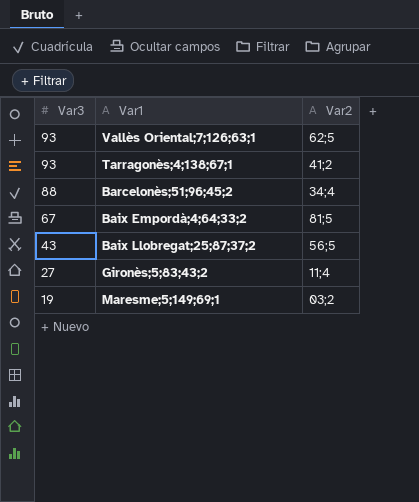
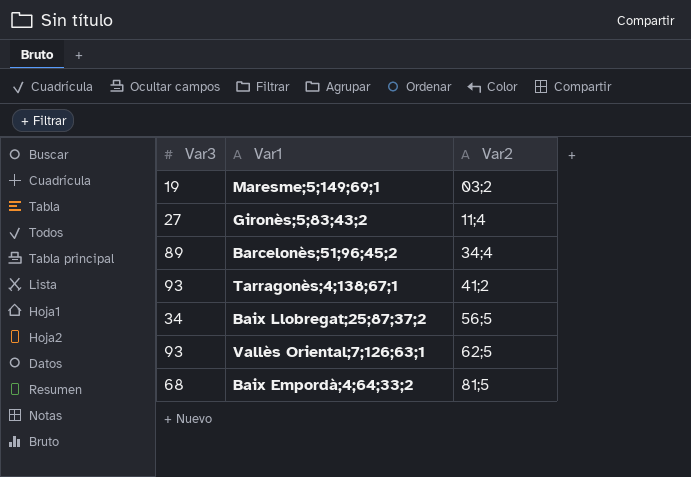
row order: Var3 descending -> Var2 ascending
Barcelonès;51;96;45;2 | Var3: 88 -> 89
Baix Llobregat;25;87;37;2 | Var3: 43 -> 34
Baix Empordà;4;64;33;2 | Var3: 67 -> 68

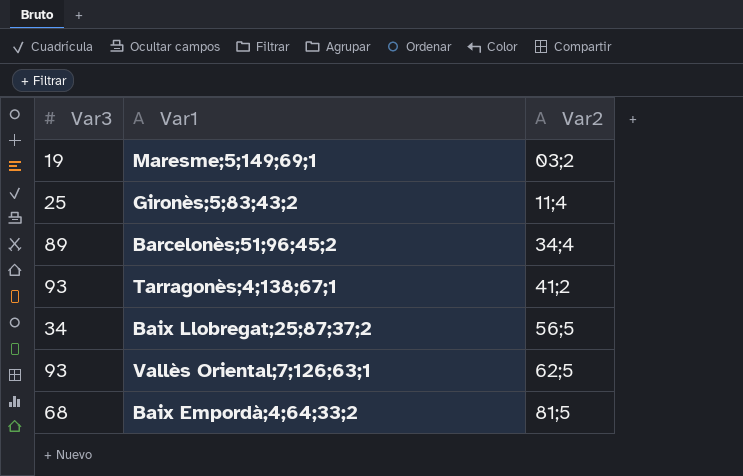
Gironès;5;83;43;2 | Var3: 27 -> 25

